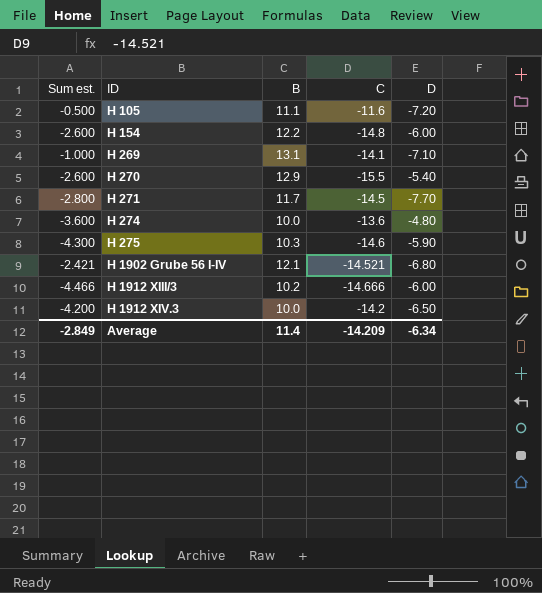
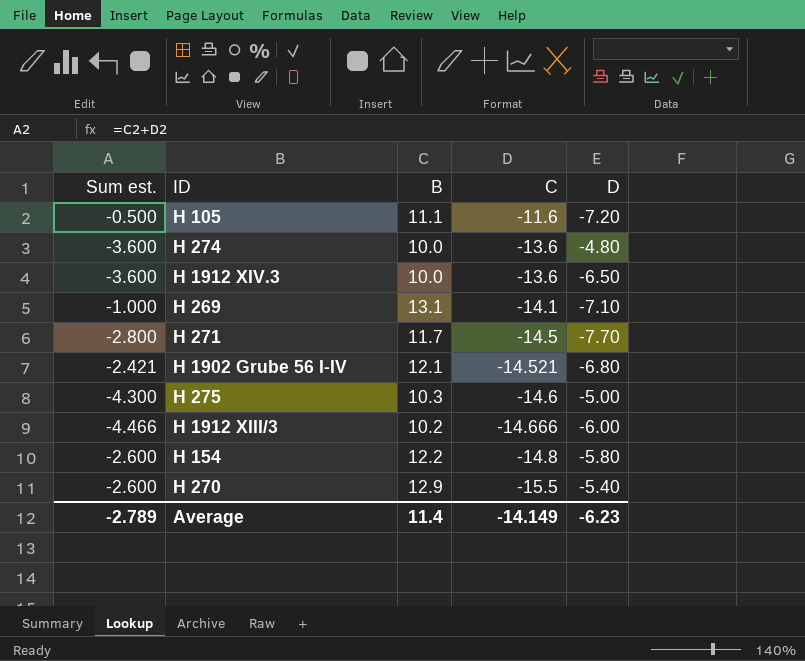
row order: ID ascending -> C descending
H 1912 XIV.3 | Sum est.: -4.200 -> -3.600
H 1912 XIV.3 | C: -14.2 -> -13.6
H 275 | D: -5.90 -> -5.00
H 154 | D: -6.00 -> -5.80
Average | Sum est.: -2.849 -> -2.789
Average | C: -14.209 -> -14.149
Average | D: -6.34 -> -6.23

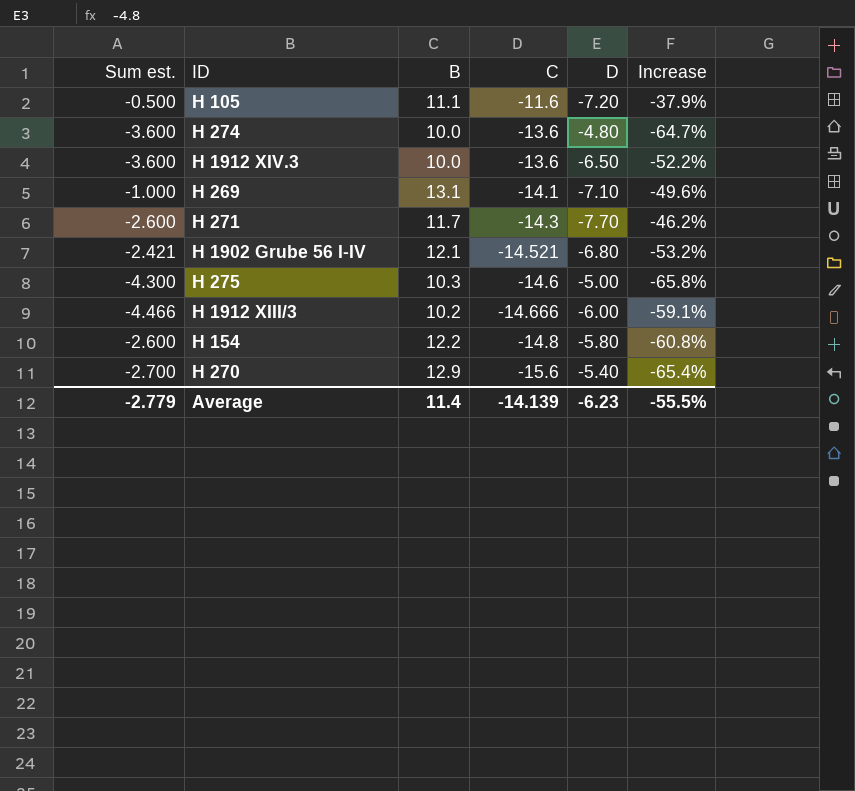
column Increase | formula: none -> ([D] - [C]) / [C]
H 271 | Sum est.: -2.800 -> -2.600
H 271 | C: -14.5 -> -14.3
H 270 | Sum est.: -2.600 -> -2.700
H 270 | C: -15.5 -> -15.6
Average | Sum est.: -2.789 -> -2.779
Average | C: -14.149 -> -14.139

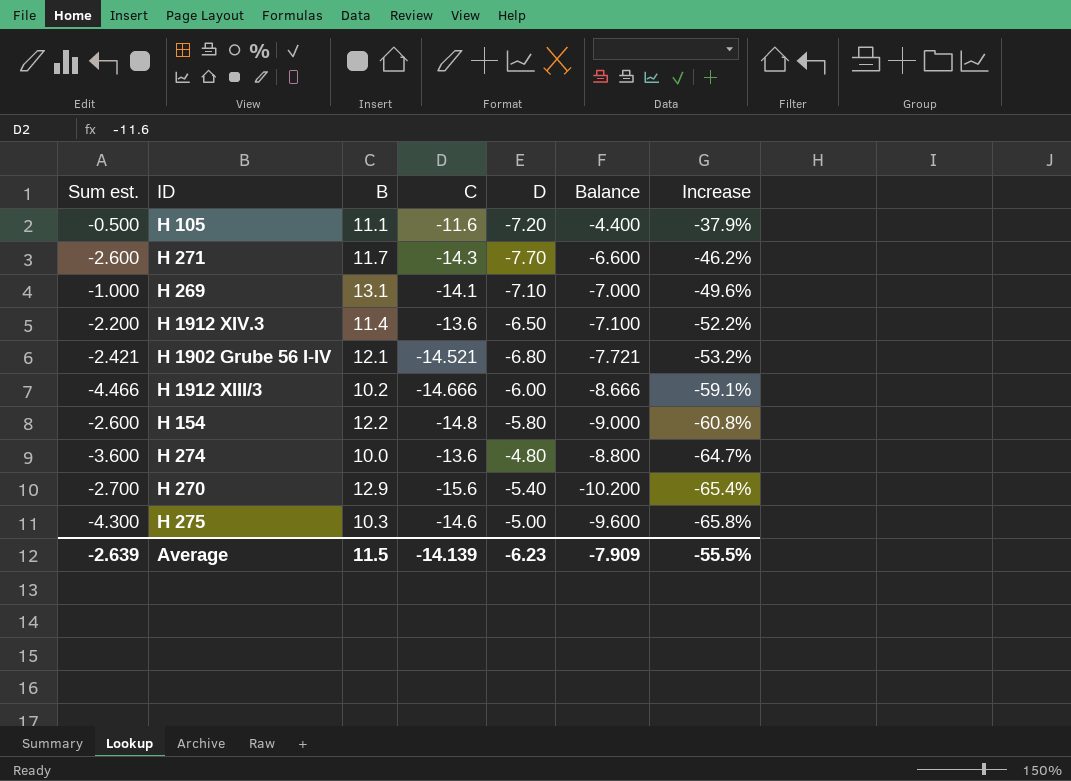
row order: C descending -> Increase descending
column Balance | formula: none -> [C] - [D]
H 1912 XIV.3 | Sum est.: -3.600 -> -2.200
H 1912 XIV.3 | B: 10.0 -> 11.4
Average | Sum est.: -2.779 -> -2.639
Average | B: 11.4 -> 11.5

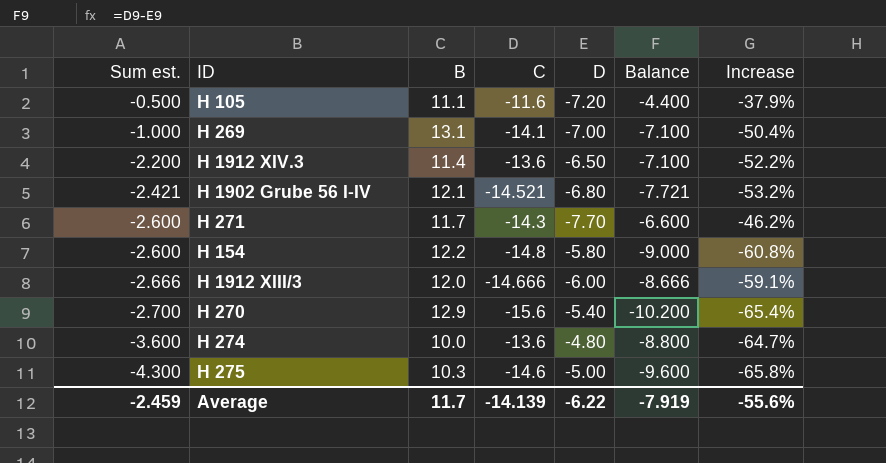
row order: Increase descending -> Sum est. descending
H 269 | D: -7.10 -> -7.00
H 269 | Balance: -7.000 -> -7.100
H 269 | Increase: -49.6% -> -50.4%
H 1912 XIII/3 | Sum est.: -4.466 -> -2.666
H 1912 XIII/3 | B: 10.2 -> 12.0
Average | Sum est.: -2.639 -> -2.459
Average | B: 11.5 -> 11.7
Average | D: -6.23 -> -6.22
Average | Balance: -7.909 -> -7.919
Average | Increase: -55.5% -> -55.6%

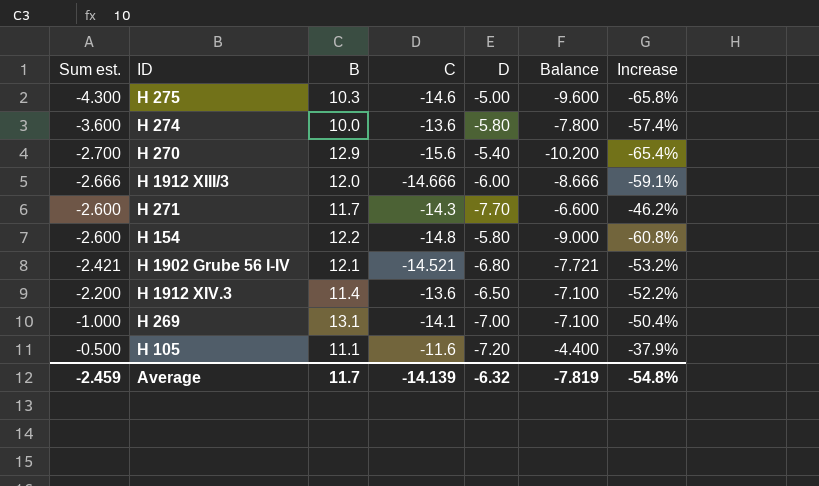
row order: Sum est. descending -> Sum est. ascending
H 274 | D: -4.80 -> -5.80
H 274 | Balance: -8.800 -> -7.800
H 274 | Increase: -64.7% -> -57.4%
Average | D: -6.22 -> -6.32
Average | Balance: -7.919 -> -7.819
Average | Increase: -55.6% -> -54.8%

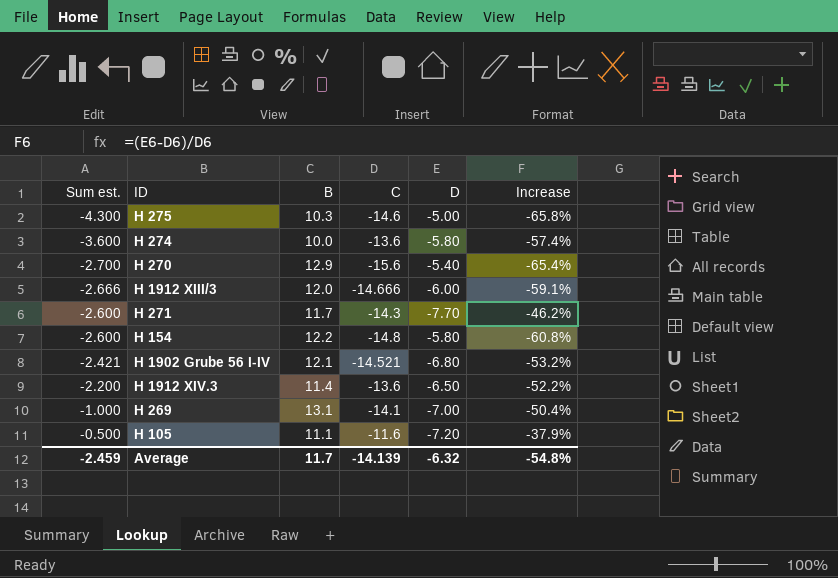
column Balance | formula: [C] - [D] -> none

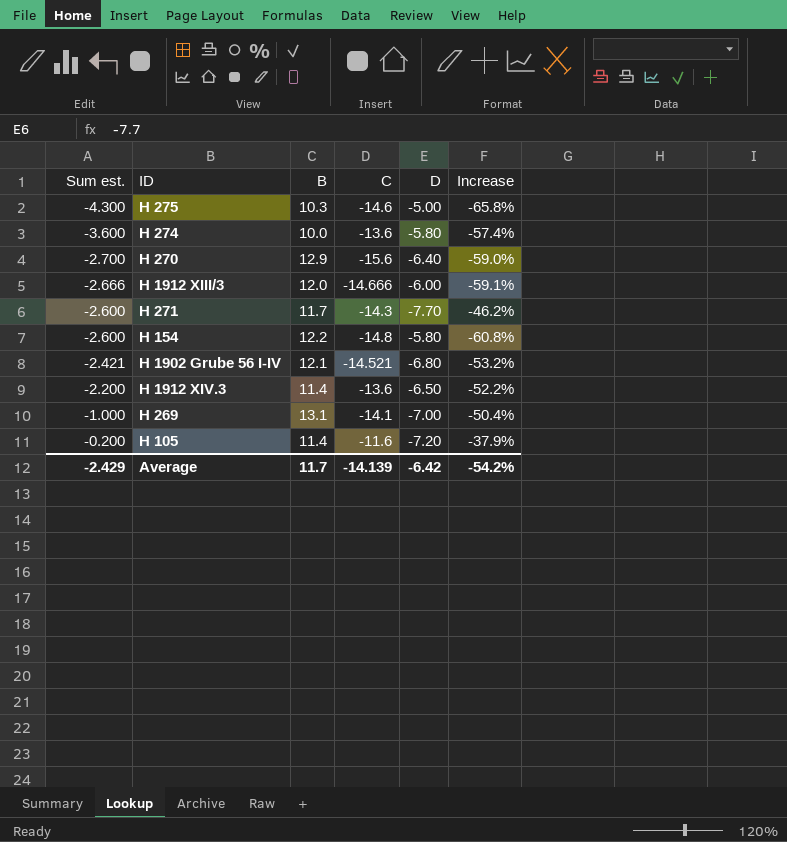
H 270 | D: -5.40 -> -6.40
H 270 | Increase: -65.4% -> -59.0%
H 105 | Sum est.: -0.500 -> -0.200
H 105 | B: 11.1 -> 11.4
Average | Sum est.: -2.459 -> -2.429
Average | D: -6.32 -> -6.42
Average | Increase: -54.8% -> -54.2%

